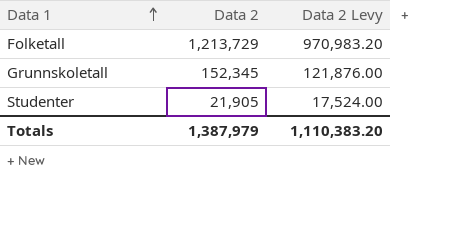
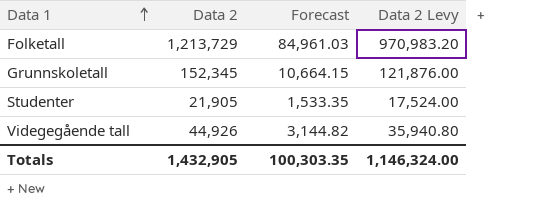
column Forecast | formula: none -> [Data 2] * 0.07
row Videgegående tall: none -> 44,926 | 3,144.82 | 35,940.80
Totals | Data 2: 1,387,979 -> 1,432,905
Totals | Data 2 Levy: 1,110,383.20 -> 1,146,324.00

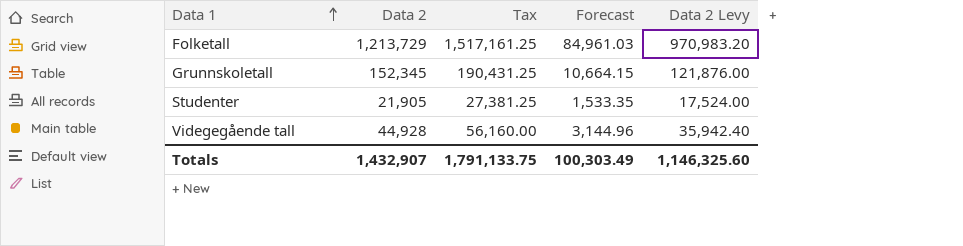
column Tax | formula: none -> [Data 2] * 1.25
Videgegående tall | Data 2: 44,926 -> 44,928
Videgegående tall | Forecast: 3,144.82 -> 3,144.96
Videgegående tall | Data 2 Levy: 35,940.80 -> 35,942.40
Totals | Data 2: 1,432,905 -> 1,432,907
Totals | Forecast: 100,303.35 -> 100,303.49
Totals | Data 2 Levy: 1,146,324.00 -> 1,146,325.60

